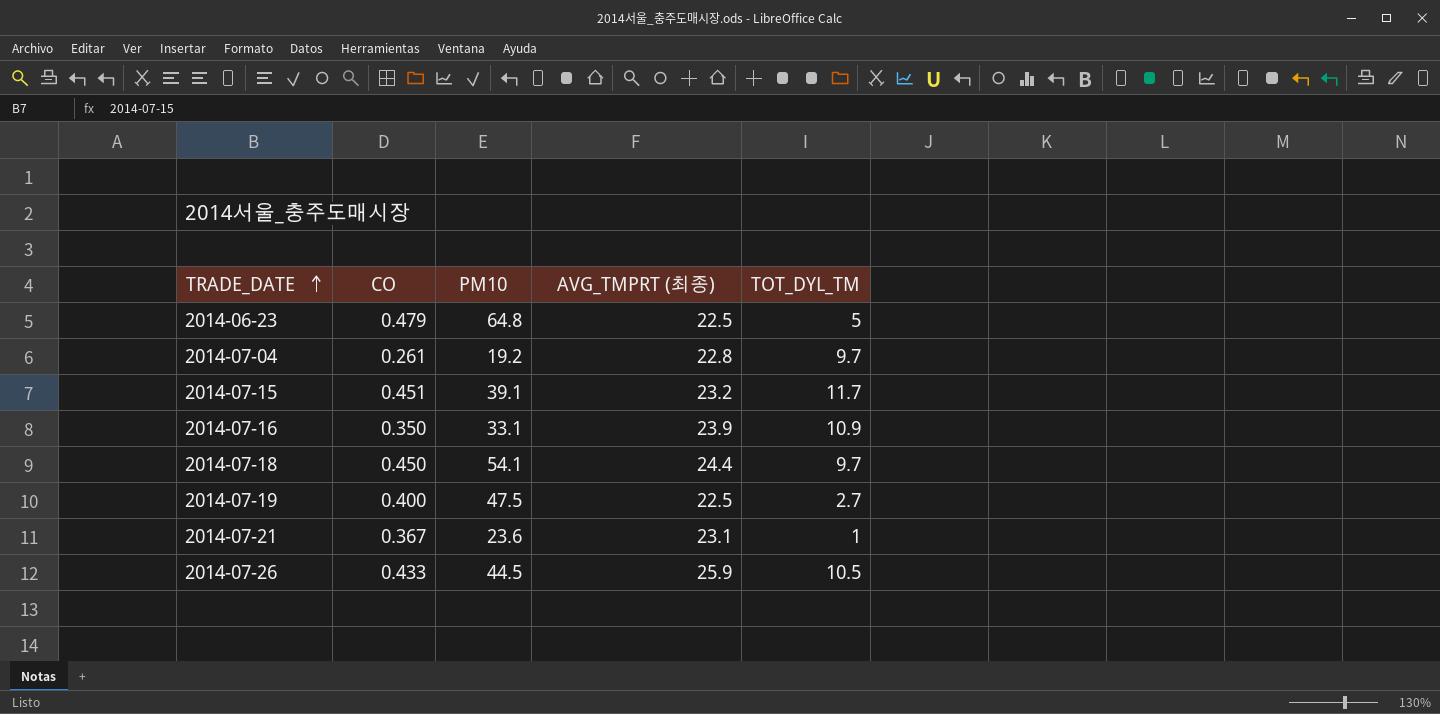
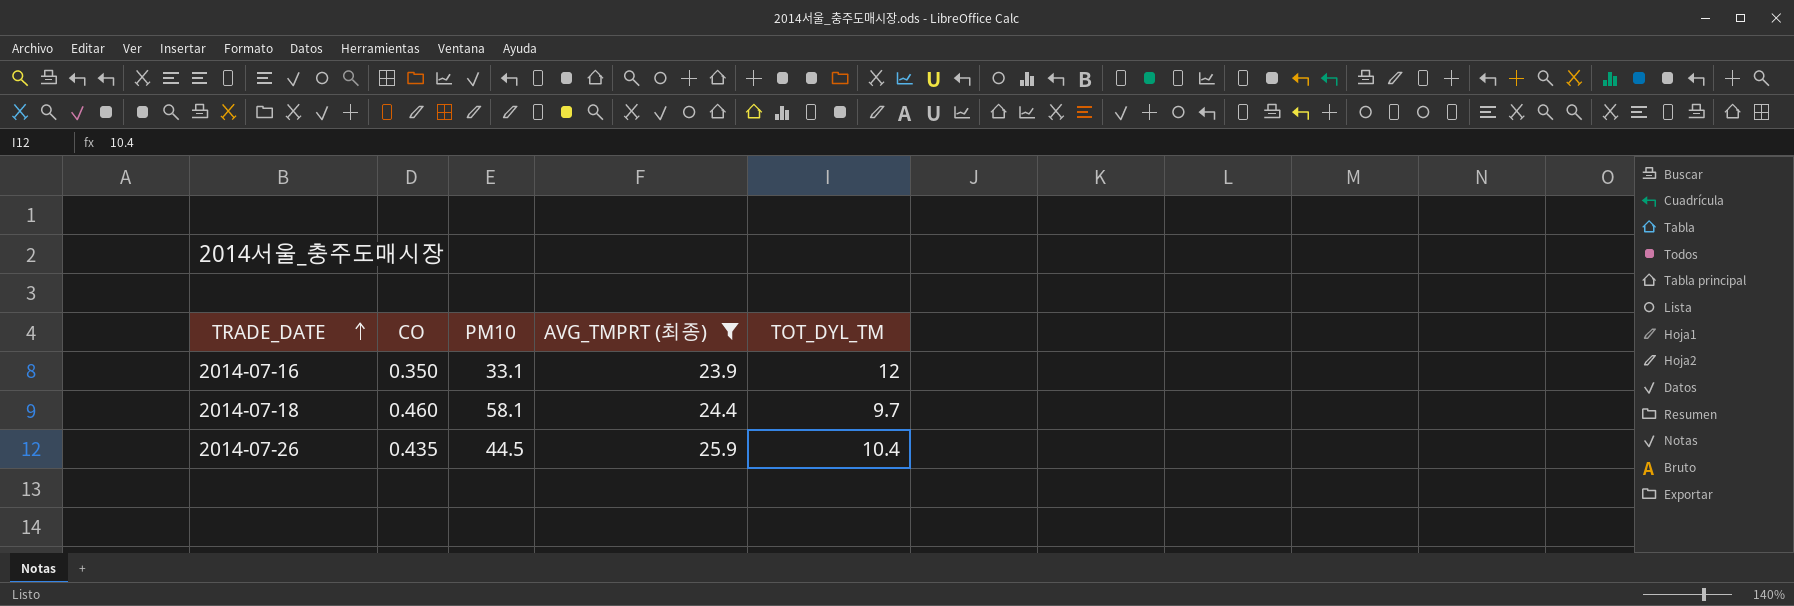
filter: none -> AVG_TMPRT (최종) >= 23.9
2014-07-16 | TOT_DYL_TM: 10.9 -> 12
2014-07-18 | CO: 0.450 -> 0.460
2014-07-18 | PM10: 54.1 -> 58.1
2014-07-26 | CO: 0.433 -> 0.435
2014-07-26 | TOT_DYL_TM: 10.5 -> 10.4

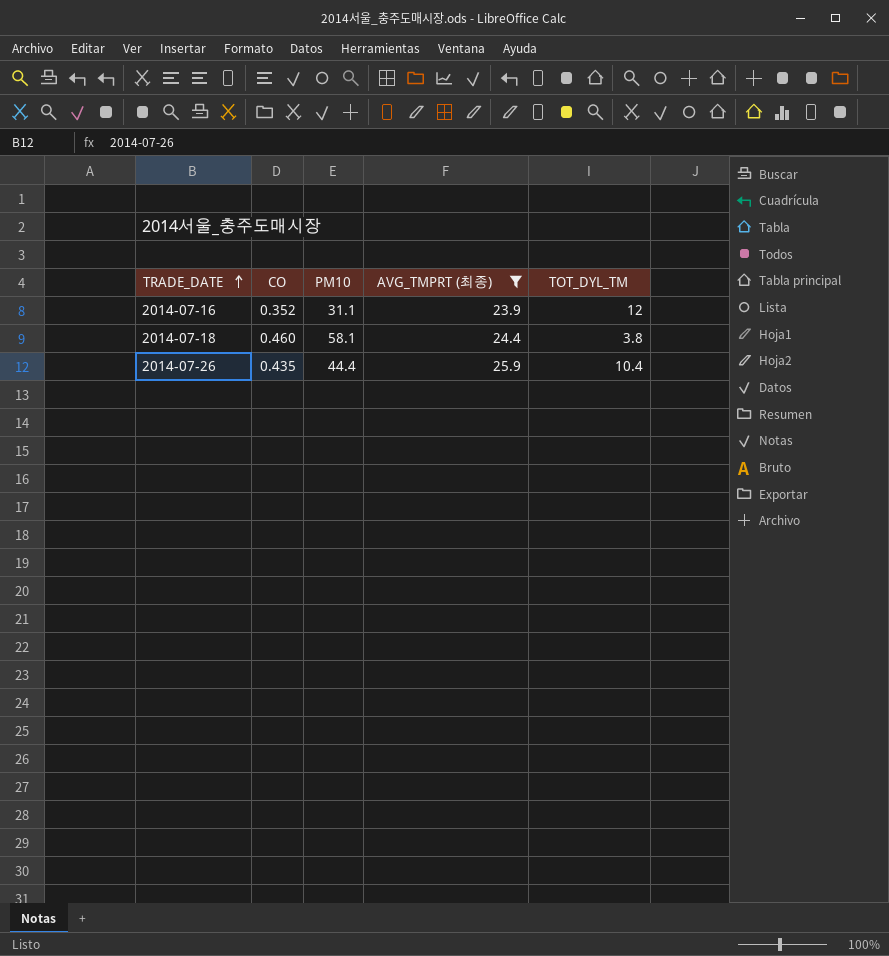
2014-07-16 | CO: 0.350 -> 0.352
2014-07-16 | PM10: 33.1 -> 31.1
2014-07-18 | TOT_DYL_TM: 9.7 -> 3.8
2014-07-26 | PM10: 44.5 -> 44.4

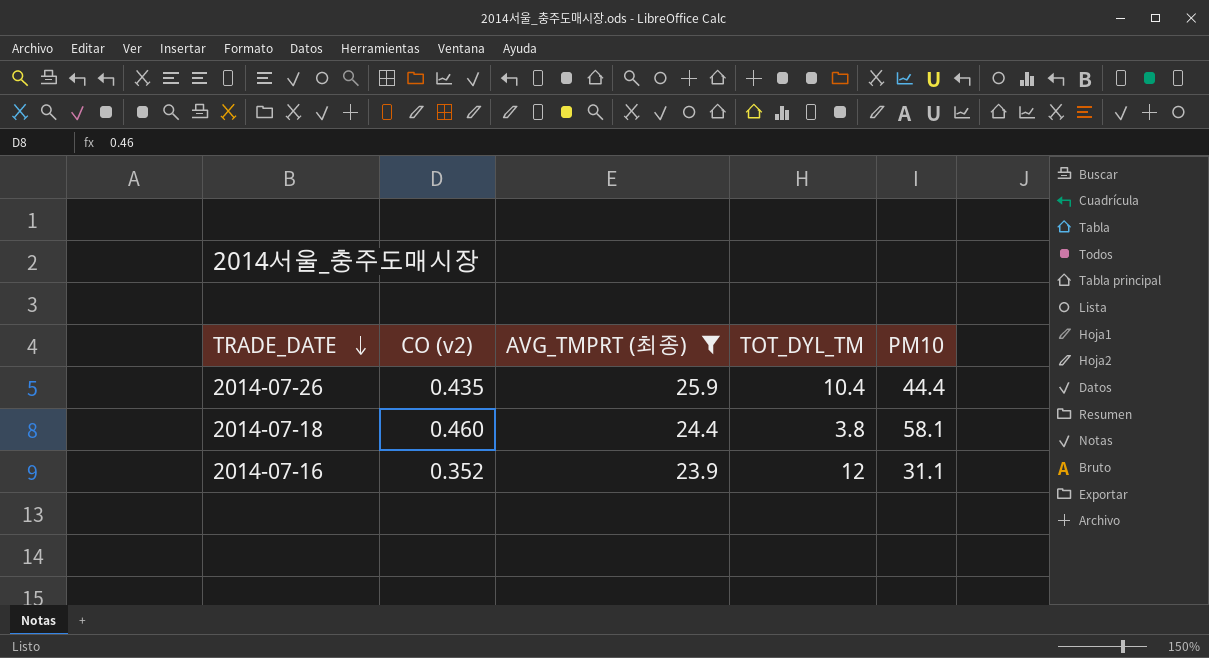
row order: TRADE_DATE ascending -> TRADE_DATE descending
column name: CO -> CO (v2)
column PM10 | position: 3 -> 5

